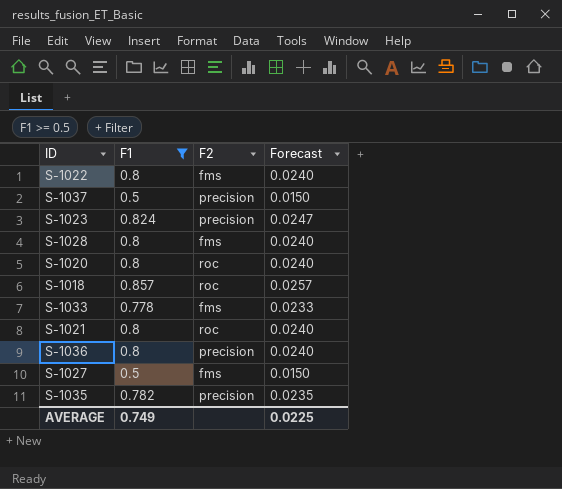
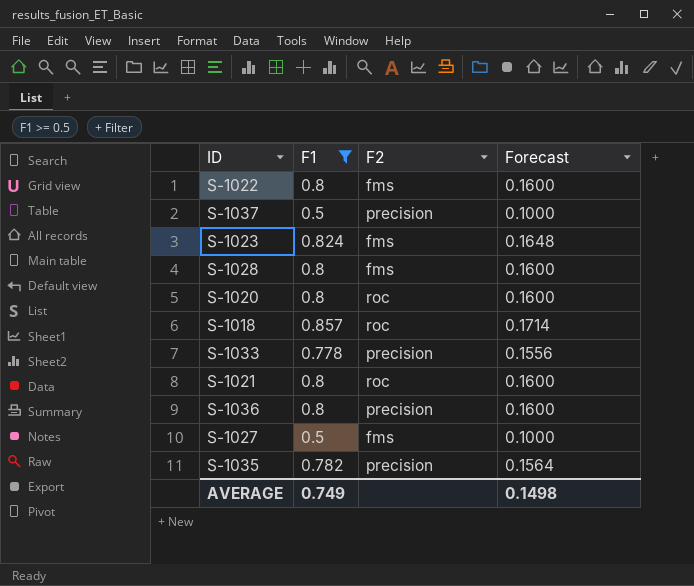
column Forecast | formula: [F1] * 0.03 -> [F1] * 0.2
S-1023 | F2: precision -> fms
S-1033 | F2: fms -> precision
AVERAGE | Forecast: 0.0225 -> 0.1498

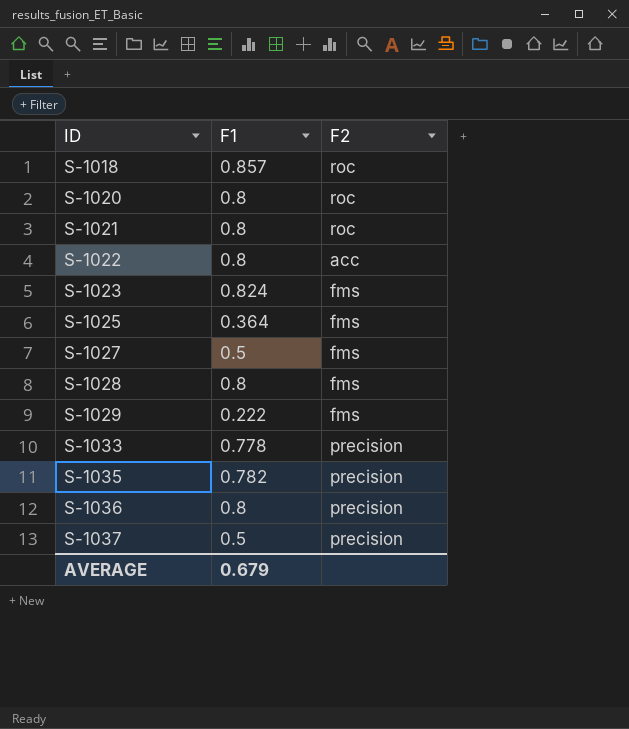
filter: F1 >= 0.5 -> none
row order: none -> ID ascending
column Forecast | formula: [F1] * 0.2 -> none
S-1022 | F2: fms -> acc
AVERAGE | F1: 0.749 -> 0.679

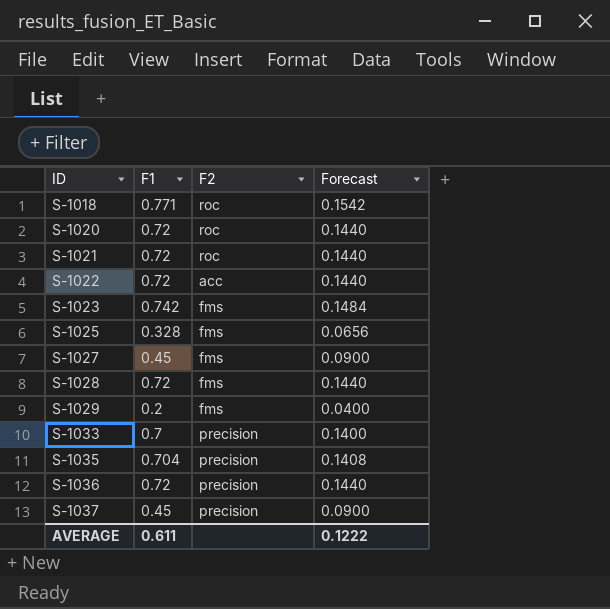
column Forecast | formula: none -> [F1] * 0.2
S-1018 | F1: 0.857 -> 0.771
S-1020 | F1: 0.8 -> 0.72
S-1021 | F1: 0.8 -> 0.72
S-1022 | F1: 0.8 -> 0.72
S-1023 | F1: 0.824 -> 0.742
S-1025 | F1: 0.364 -> 0.328
S-1027 | F1: 0.5 -> 0.45
S-1028 | F1: 0.8 -> 0.72
S-1029 | F1: 0.222 -> 0.2
S-1033 | F1: 0.778 -> 0.7
S-1035 | F1: 0.782 -> 0.704
S-1036 | F1: 0.8 -> 0.72
S-1037 | F1: 0.5 -> 0.45
AVERAGE | F1: 0.679 -> 0.611

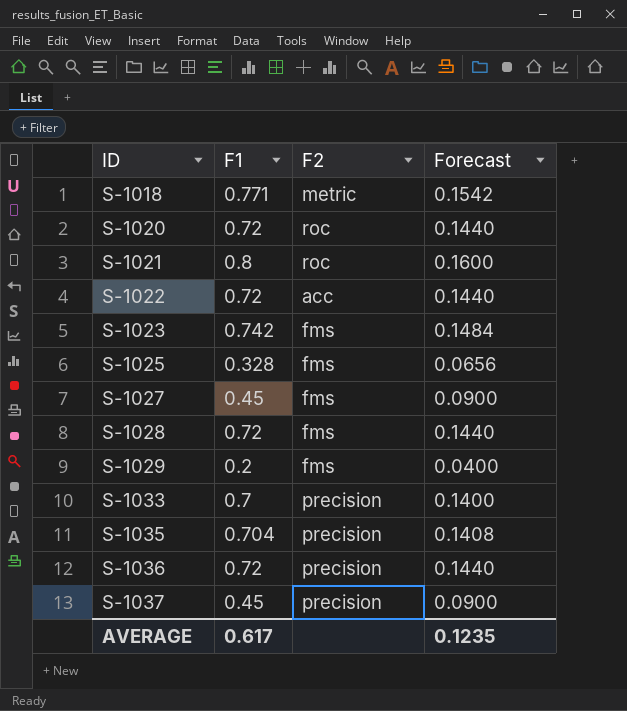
S-1018 | F2: roc -> metric
S-1021 | F1: 0.72 -> 0.8
S-1021 | Forecast: 0.1440 -> 0.1600
AVERAGE | F1: 0.611 -> 0.617
AVERAGE | Forecast: 0.1222 -> 0.1235

